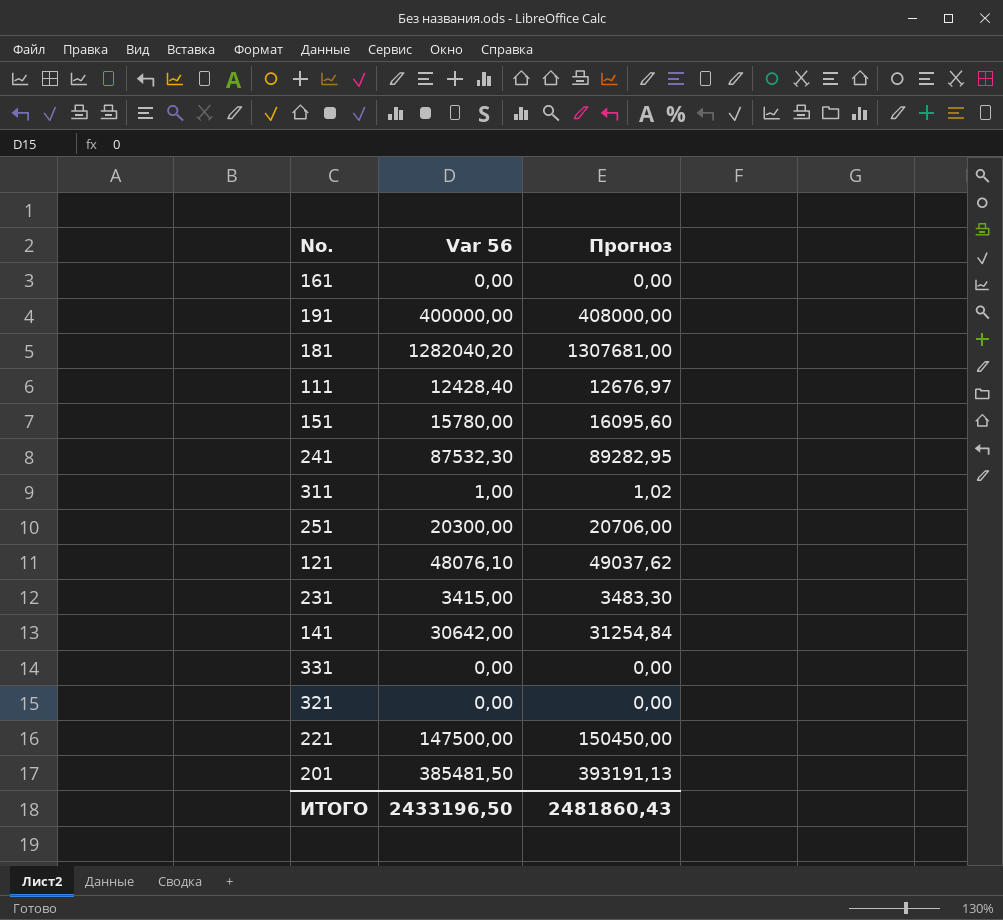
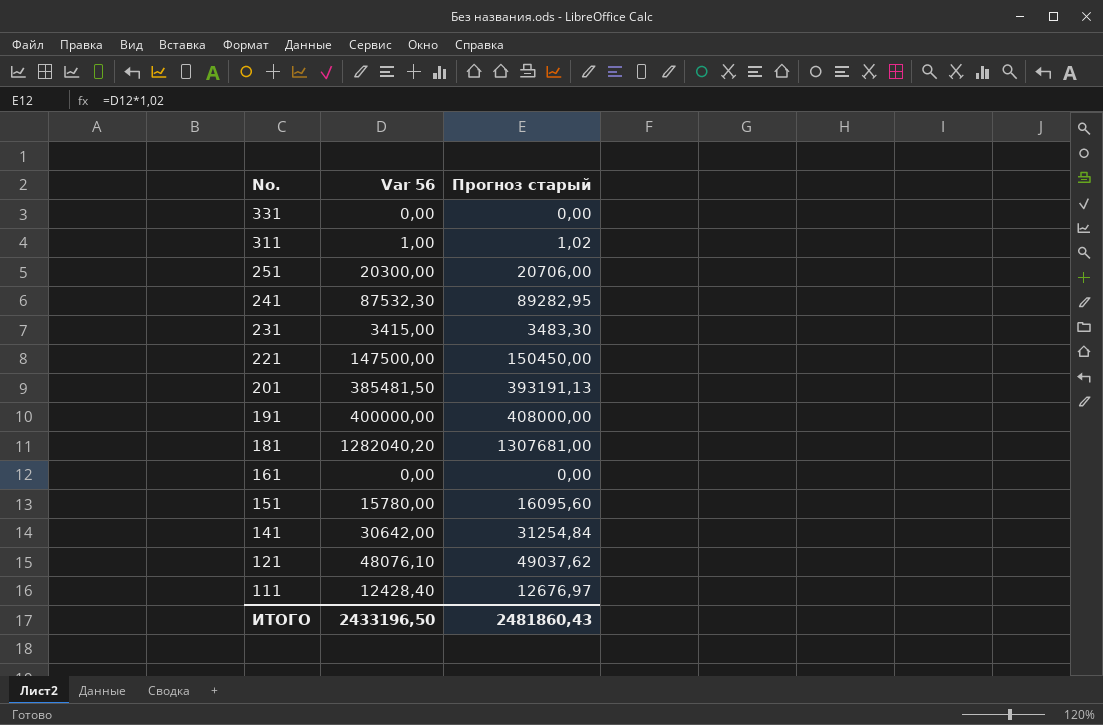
row order: none -> No. descending
column name: Прогноз -> Прогноз старый
row 321: 0,00 | 0,00 -> none

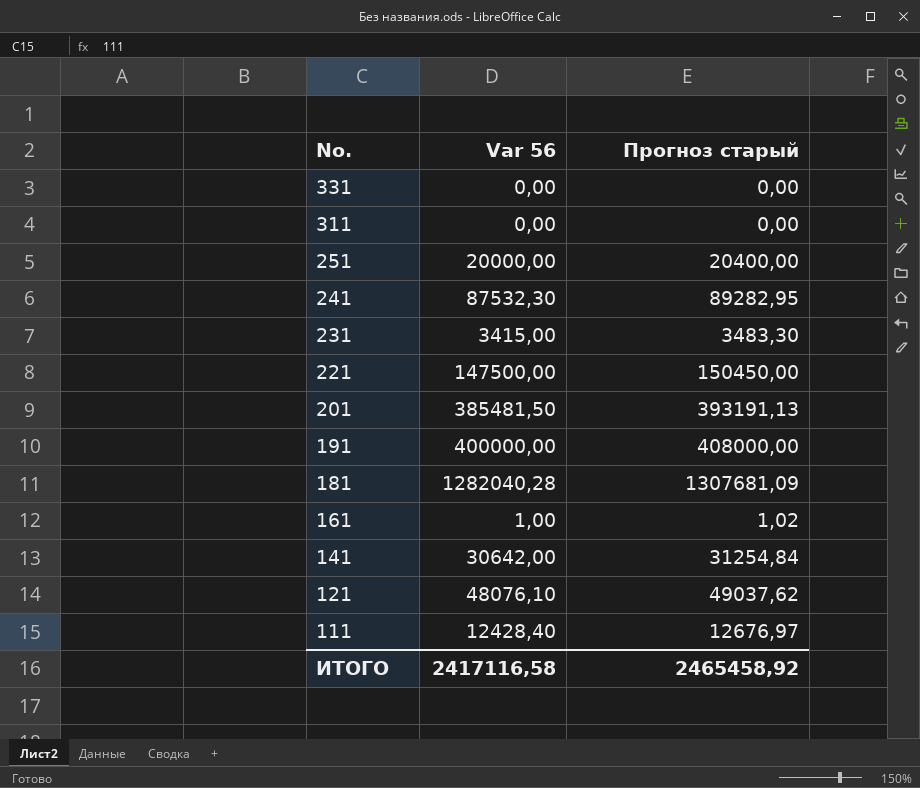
row 151: 15780,00 | 16095,60 -> none
311 | Var 56: 1,00 -> 0,00
311 | Прогноз старый: 1,02 -> 0,00
251 | Var 56: 20300,00 -> 20000,00
251 | Прогноз старый: 20706,00 -> 20400,00
181 | Var 56: 1282040,20 -> 1282040,28
181 | Прогноз старый: 1307681,00 -> 1307681,09
161 | Var 56: 0,00 -> 1,00
161 | Прогноз старый: 0,00 -> 1,02
ИТОГО | Var 56: 2433196,50 -> 2417116,58
ИТОГО | Прогноз старый: 2481860,43 -> 2465458,92

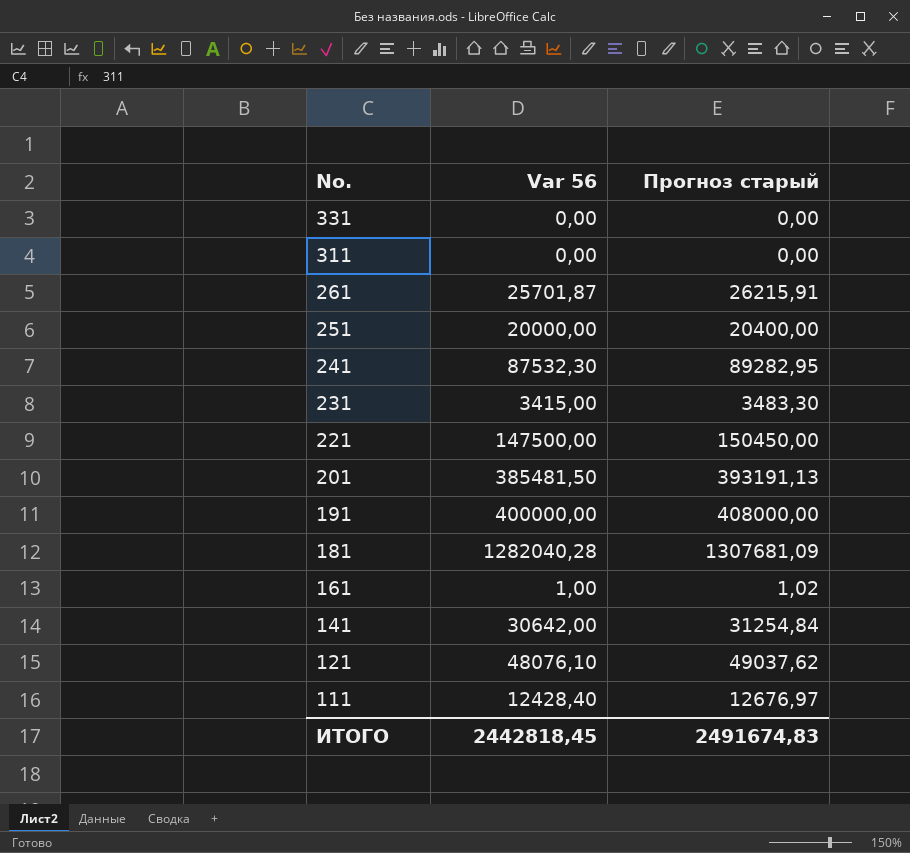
row 261: none -> 25701,87 | 26215,91
ИТОГО | Var 56: 2417116,58 -> 2442818,45
ИТОГО | Прогноз старый: 2465458,92 -> 2491674,83

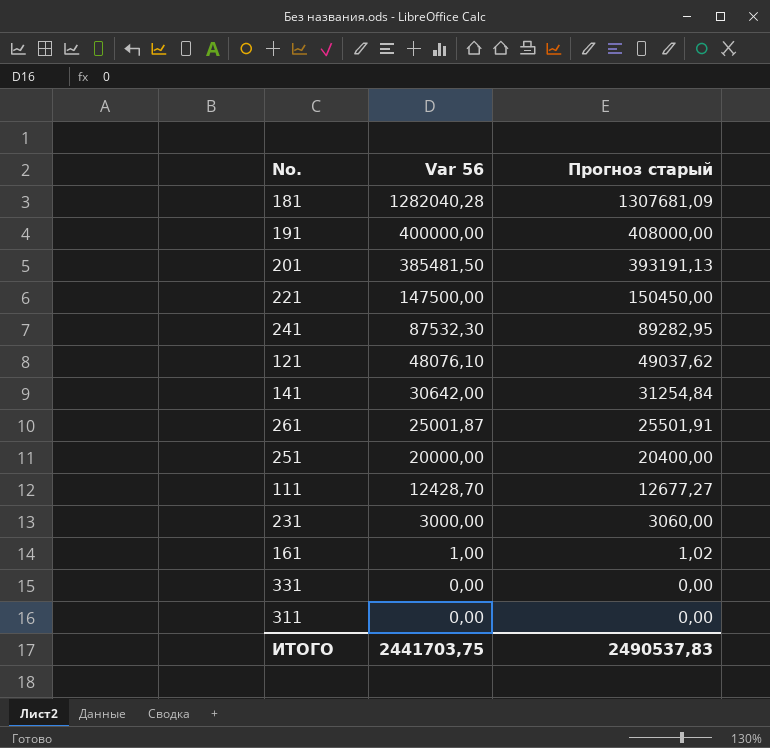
row order: No. descending -> Var 56 descending
261 | Var 56: 25701,87 -> 25001,87
261 | Прогноз старый: 26215,91 -> 25501,91
111 | Var 56: 12428,40 -> 12428,70
111 | Прогноз старый: 12676,97 -> 12677,27
231 | Var 56: 3415,00 -> 3000,00
231 | Прогноз старый: 3483,30 -> 3060,00
ИТОГО | Var 56: 2442818,45 -> 2441703,75
ИТОГО | Прогноз старый: 2491674,83 -> 2490537,83

